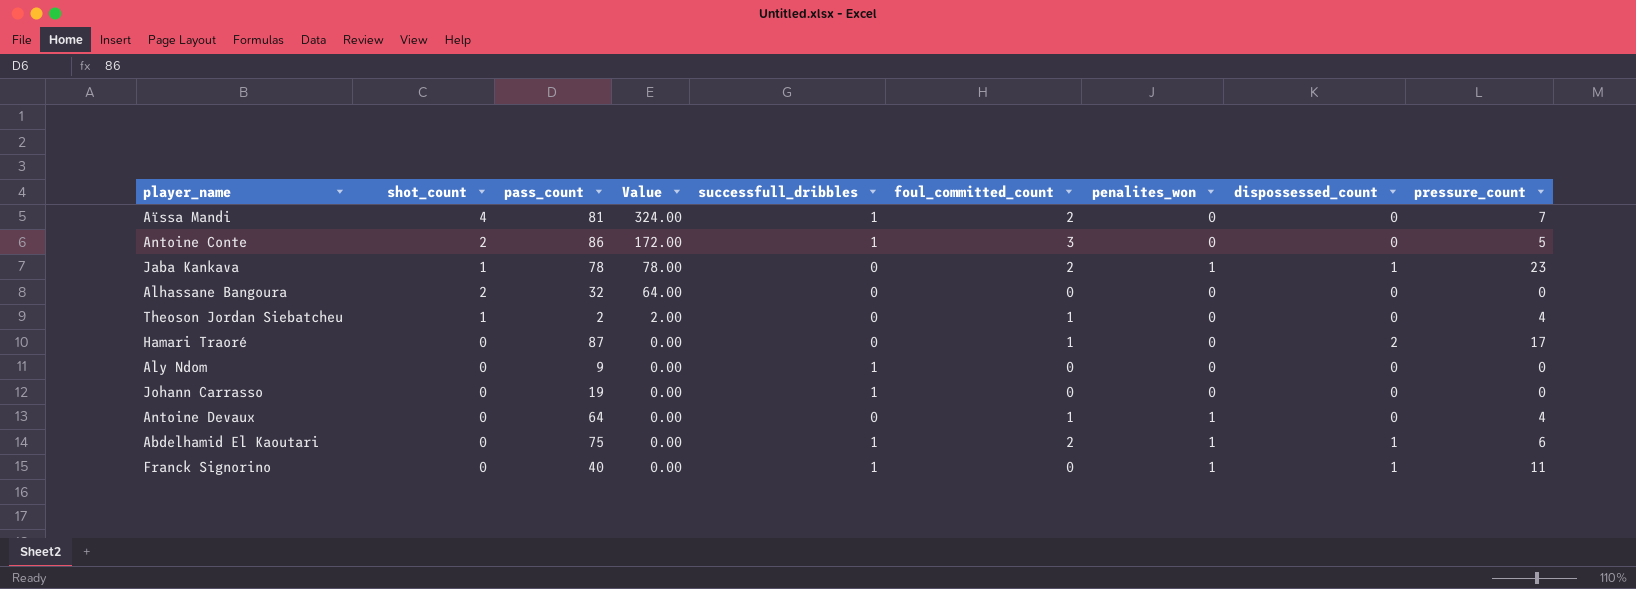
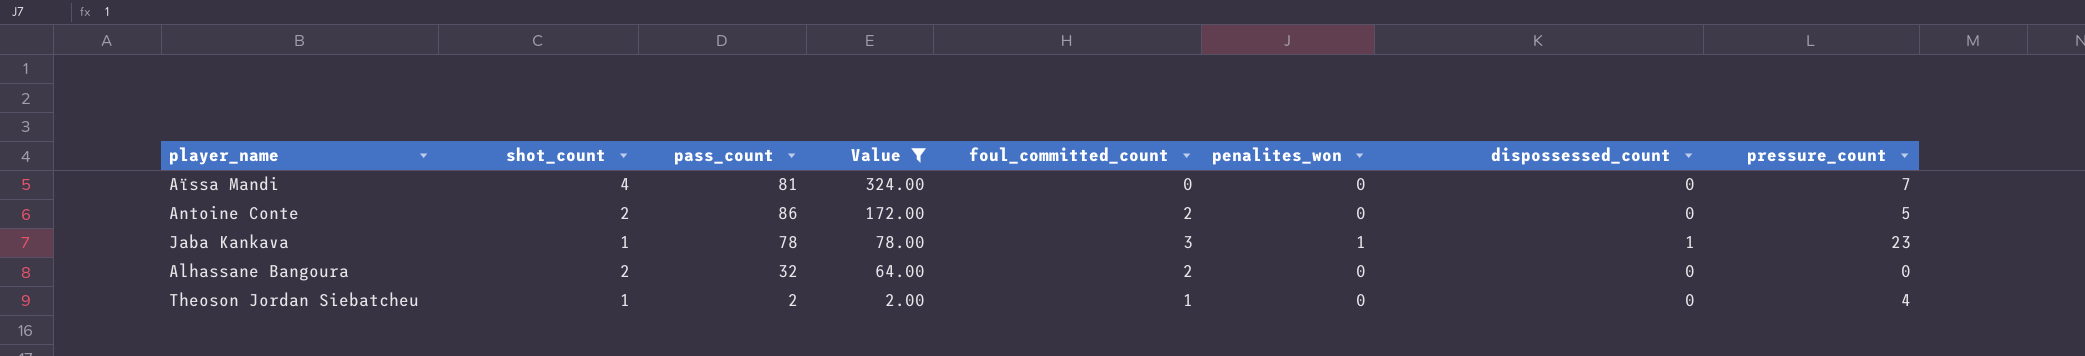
filter: none -> Value != 0.00
column successfull_dribbles | position: 5 -> none
Aïssa Mandi | foul_committed_count: 2 -> 0
Antoine Conte | foul_committed_count: 3 -> 2
Jaba Kankava | foul_committed_count: 2 -> 3
Alhassane Bangoura | foul_committed_count: 0 -> 2

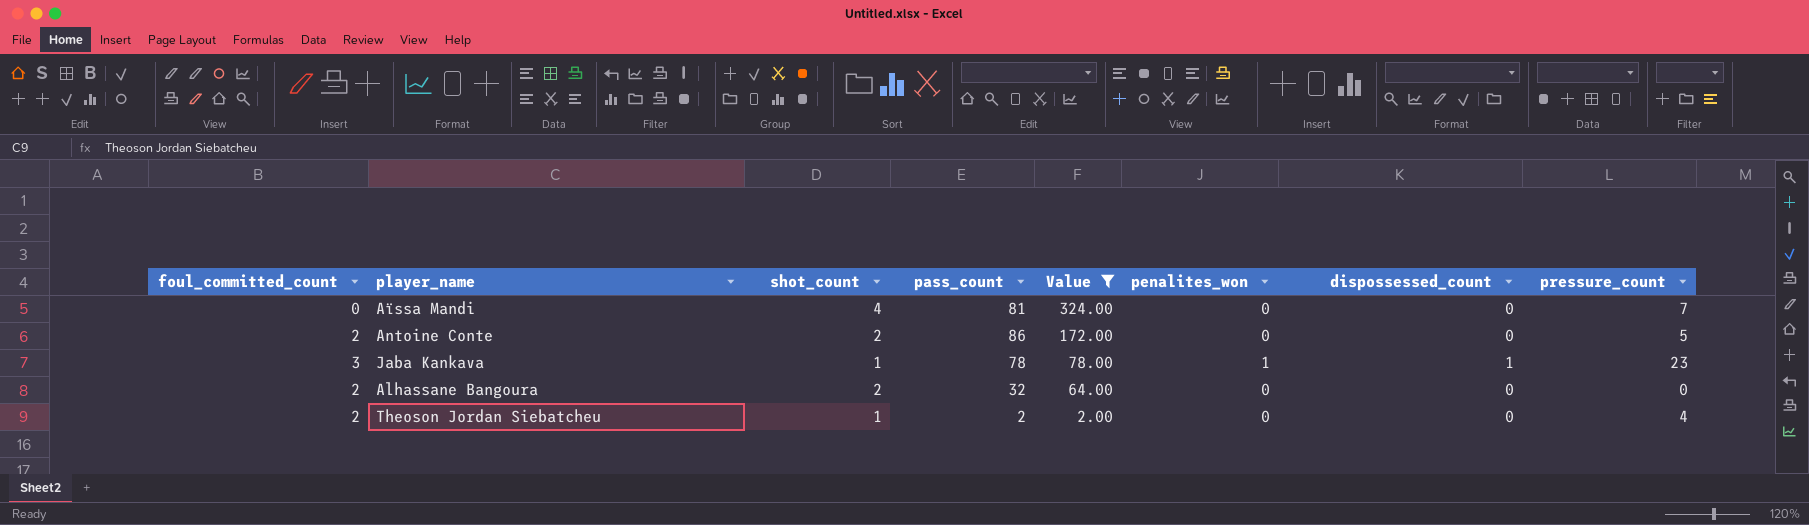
column foul_committed_count | position: 5 -> 1
Theoson Jordan Siebatcheu | foul_committed_count: 1 -> 2

